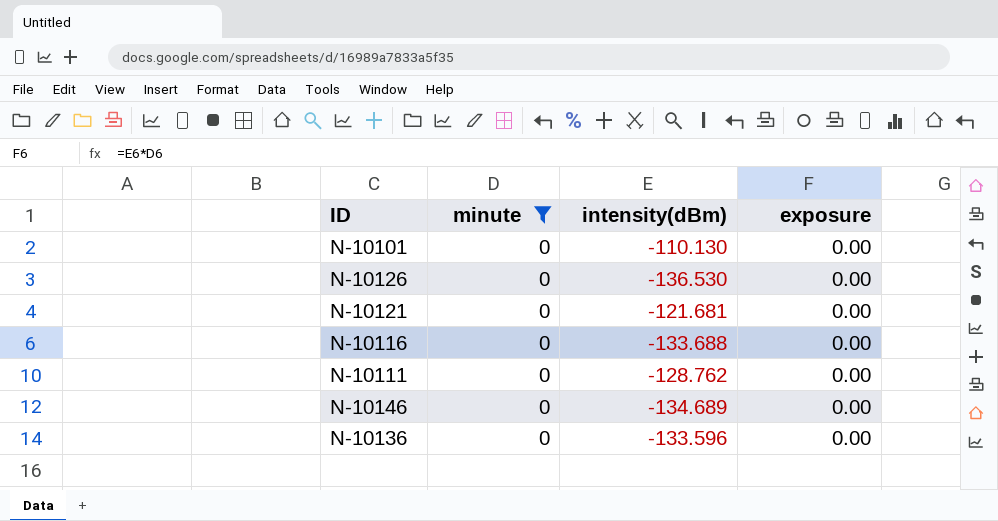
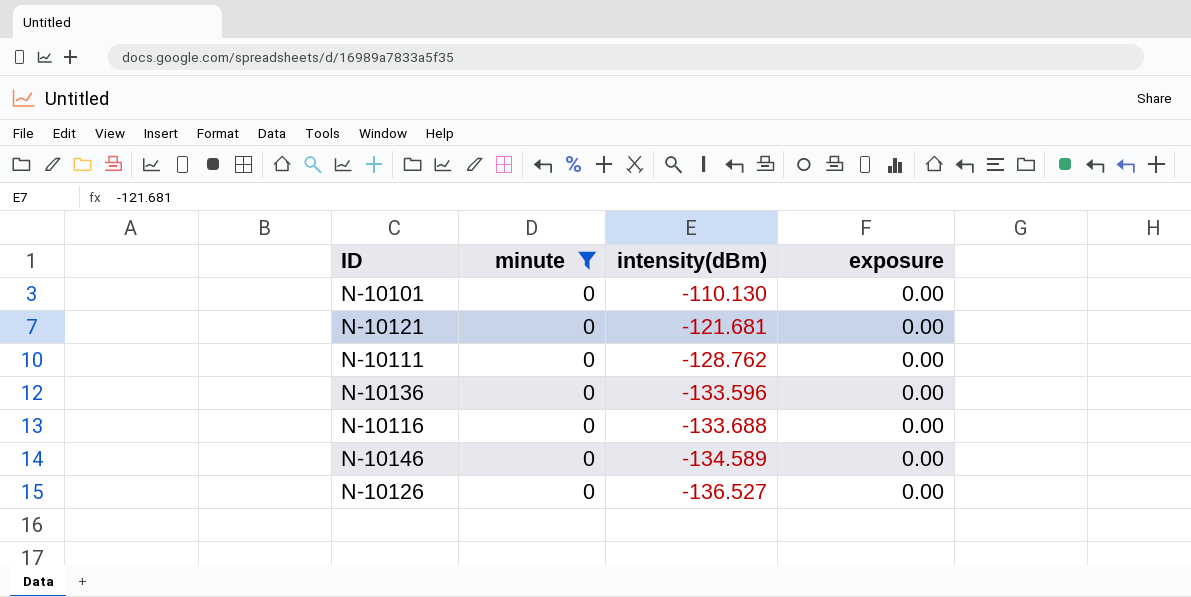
row order: none -> intensity(dBm) descending
N-10146 | intensity(dBm): -134.689 -> -134.589
N-10126 | intensity(dBm): -136.530 -> -136.527

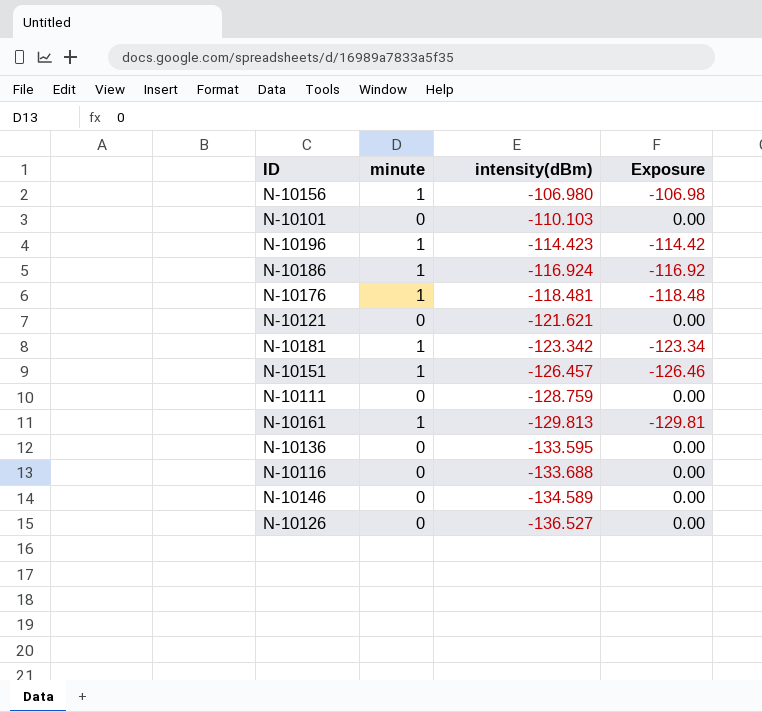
filter: minute = 0 -> none
column name: exposure -> Exposure
N-10101 | intensity(dBm): -110.130 -> -110.103
N-10121 | intensity(dBm): -121.681 -> -121.621
N-10111 | intensity(dBm): -128.762 -> -128.759
N-10136 | intensity(dBm): -133.596 -> -133.595

